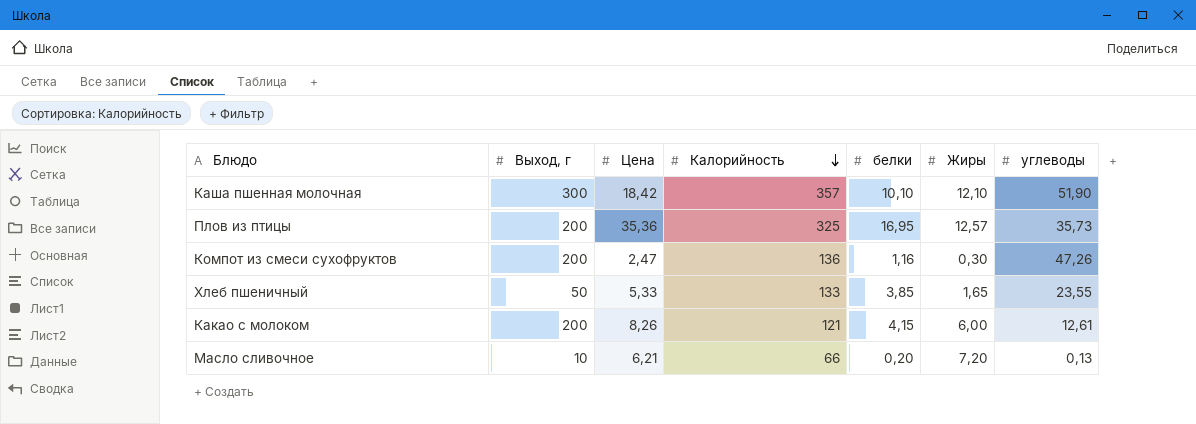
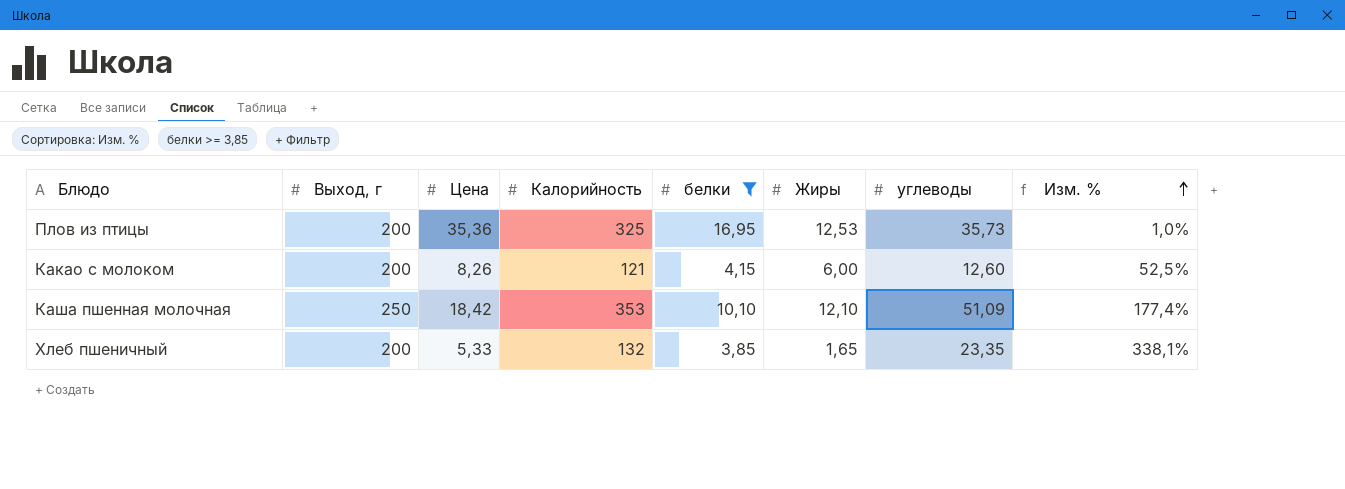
filter: none -> белки >= 3,85
row order: Калорийность descending -> Изм. % ascending
column Изм. % | formula: none -> ([углеводы] - [Цена]) / [Цена]
Плов из птицы | Жиры: 12,57 -> 12,53
Какао с молоком | углеводы: 12,61 -> 12,60
Каша пшенная молочная | Выход, г: 300 -> 250
Каша пшенная молочная | Калорийность: 357 -> 353
Каша пшенная молочная | углеводы: 51,90 -> 51,09
Хлеб пшеничный | Выход, г: 50 -> 200
Хлеб пшеничный | Калорийность: 133 -> 132
Хлеб пшеничный | углеводы: 23,55 -> 23,35

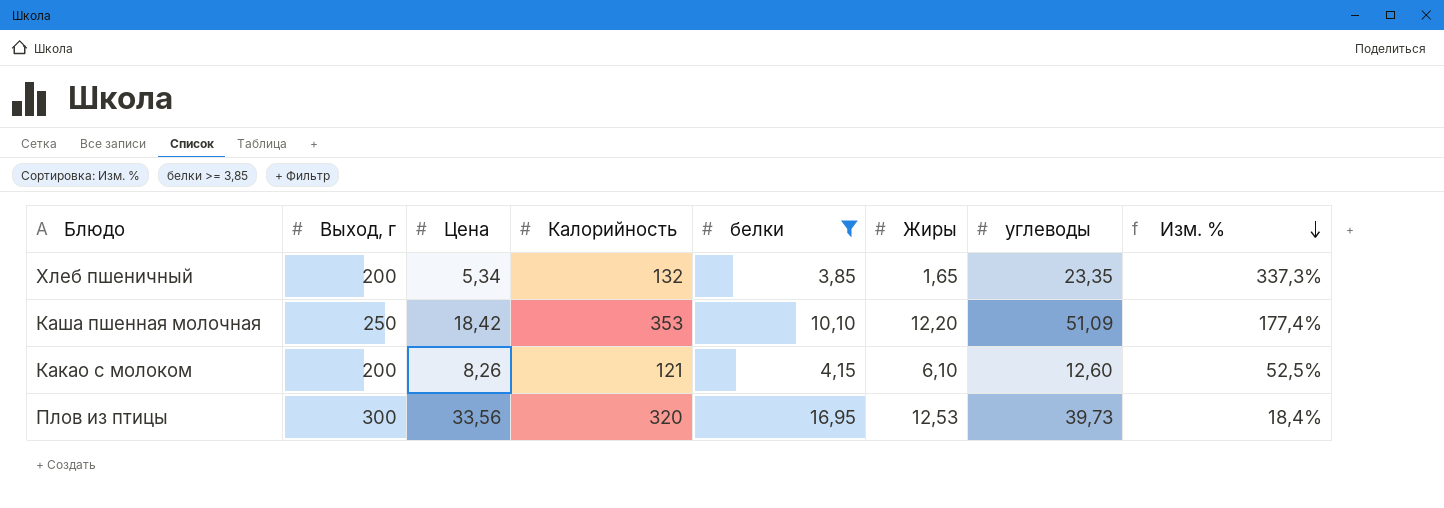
row order: Изм. % ascending -> Изм. % descending
Хлеб пшеничный | Цена: 5,33 -> 5,34
Хлеб пшеничный | Изм. %: 338,1% -> 337,3%
Каша пшенная молочная | Жиры: 12,10 -> 12,20
Какао с молоком | Жиры: 6,00 -> 6,10
Плов из птицы | Выход, г: 200 -> 300
Плов из птицы | Цена: 35,36 -> 33,56
Плов из птицы | Калорийность: 325 -> 320
Плов из птицы | углеводы: 35,73 -> 39,73
Плов из птицы | Изм. %: 1,0% -> 18,4%

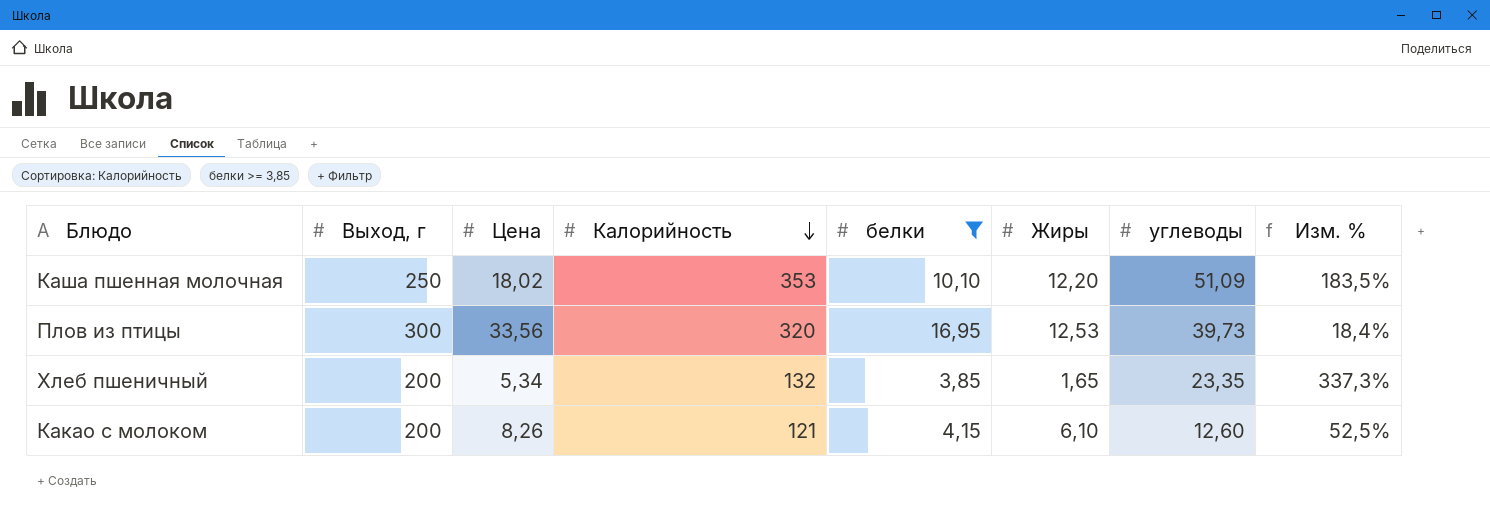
row order: Изм. % descending -> Калорийность descending
Каша пшенная молочная | Цена: 18,42 -> 18,02
Каша пшенная молочная | Изм. %: 177,4% -> 183,5%

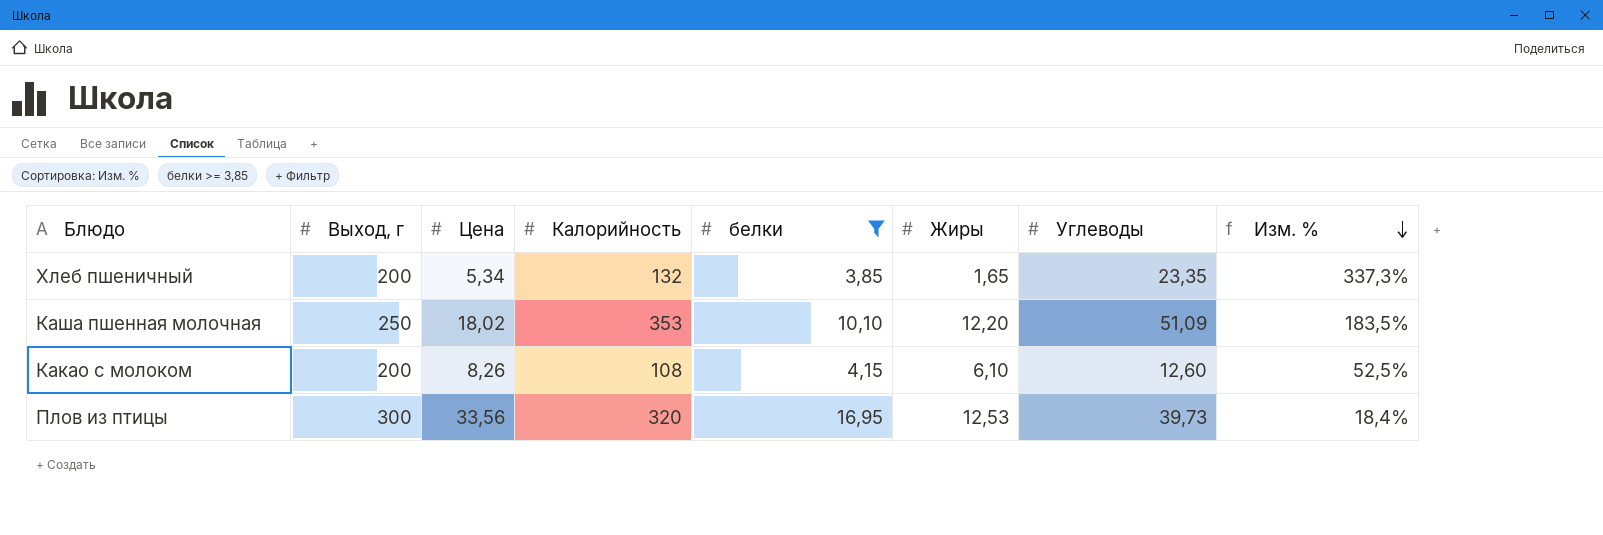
row order: Калорийность descending -> Изм. % descending
column name: углеводы -> Углеводы
Какао с молоком | Калорийность: 121 -> 108

